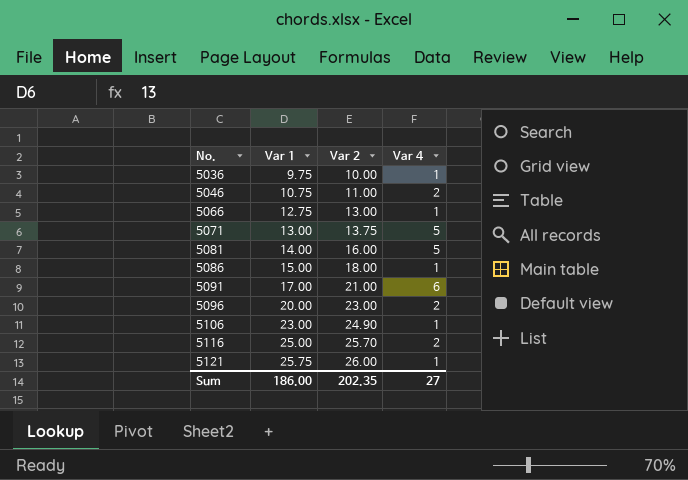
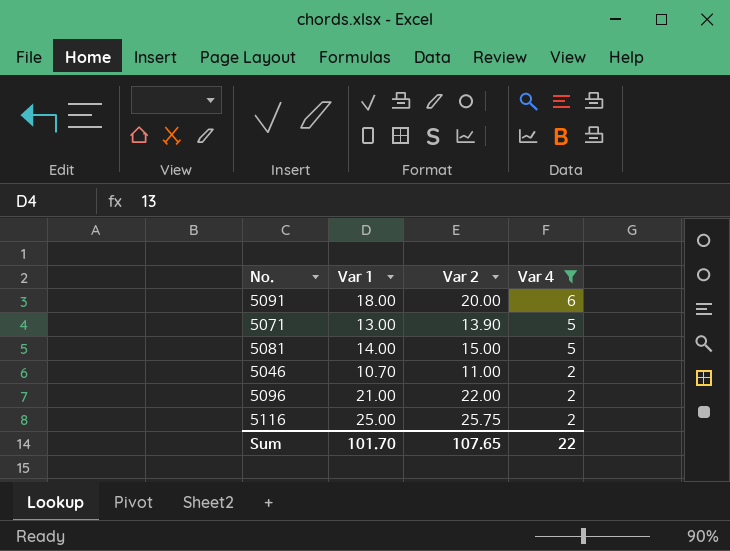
filter: none -> Var 4 != 1
row order: No. ascending -> Var 4 descending
5091 | Var 1: 17.00 -> 18.00
5091 | Var 2: 21.00 -> 20.00
5071 | Var 2: 13.75 -> 13.90
5081 | Var 2: 16.00 -> 15.00
5046 | Var 1: 10.75 -> 10.70
5096 | Var 1: 20.00 -> 21.00
5096 | Var 2: 23.00 -> 22.00
5116 | Var 2: 25.70 -> 25.75
Sum | Var 1: 186.00 -> 101.70
Sum | Var 2: 202.35 -> 107.65
Sum | Var 4: 27 -> 22

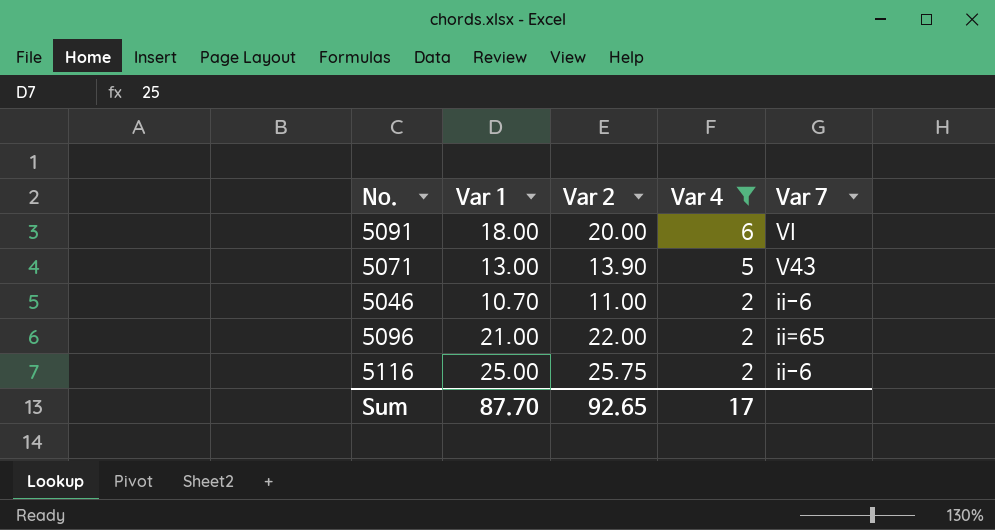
column Var 7 | position: none -> 5
row 5081: 14.00 | 15.00 | 5 -> none
Sum | Var 1: 101.70 -> 87.70
Sum | Var 2: 107.65 -> 92.65
Sum | Var 4: 22 -> 17

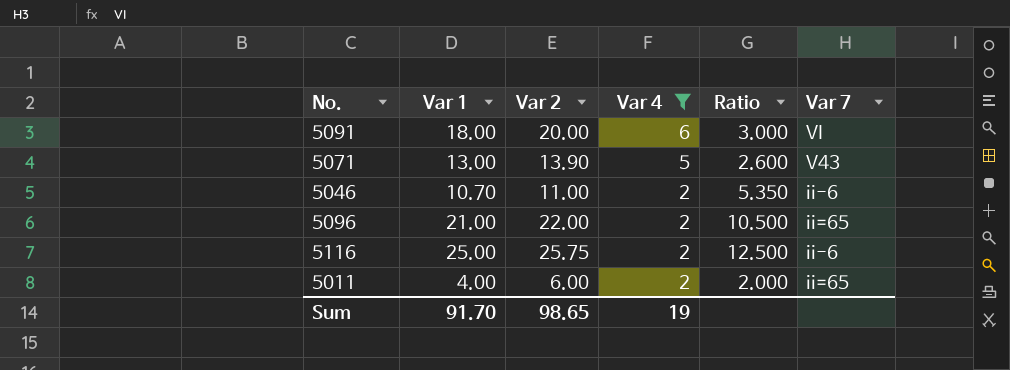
column Ratio | formula: none -> [Var 1] / [Var 4]
row 5011: none -> 4.00 | 6.00 | 2 | 2.000 | ii=65
Sum | Var 1: 87.70 -> 91.70
Sum | Var 2: 92.65 -> 98.65
Sum | Var 4: 17 -> 19

